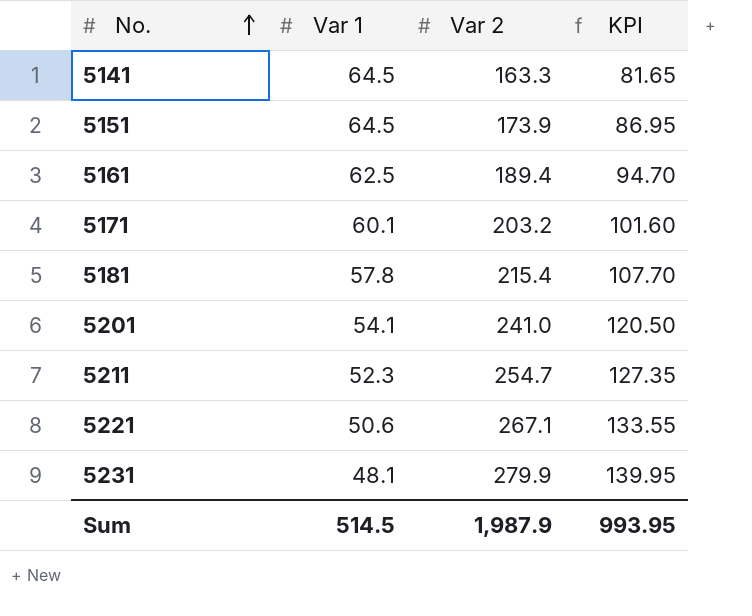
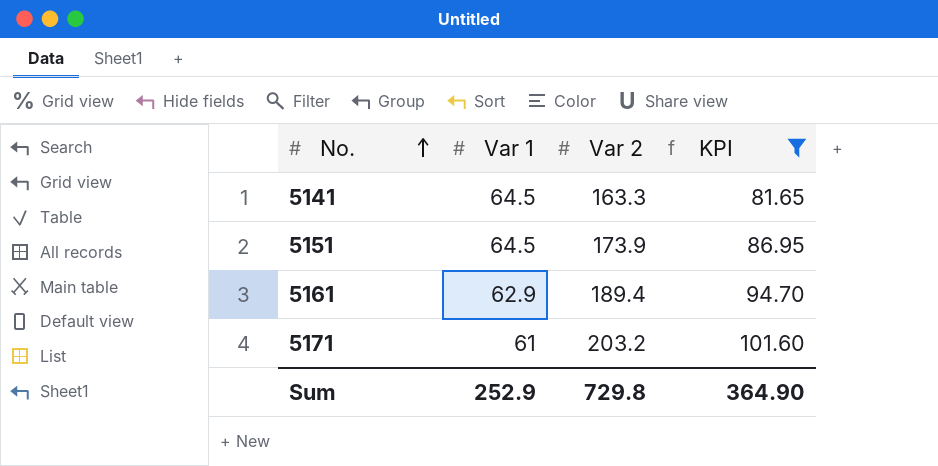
filter: none -> KPI <= 101.60
5161 | Var 1: 62.5 -> 62.9
5171 | Var 1: 60.1 -> 61
Sum | Var 1: 514.5 -> 252.9
Sum | Var 2: 1,987.9 -> 729.8
Sum | KPI: 993.95 -> 364.90

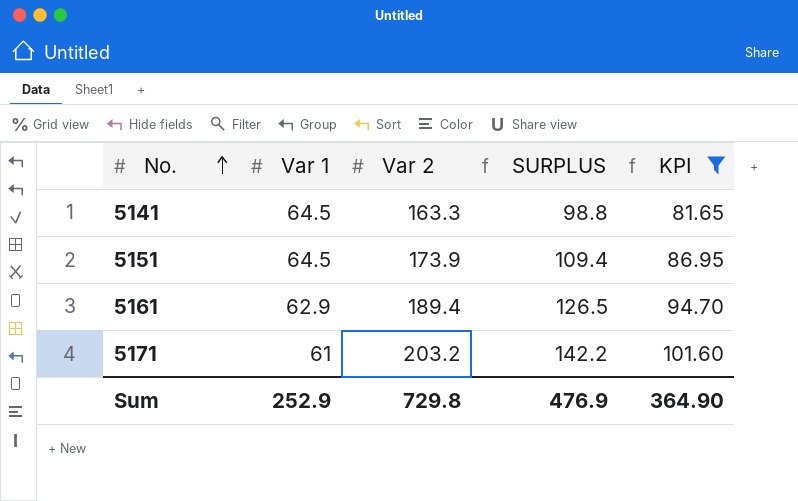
column SURPLUS | formula: none -> [Var 2] - [Var 1]

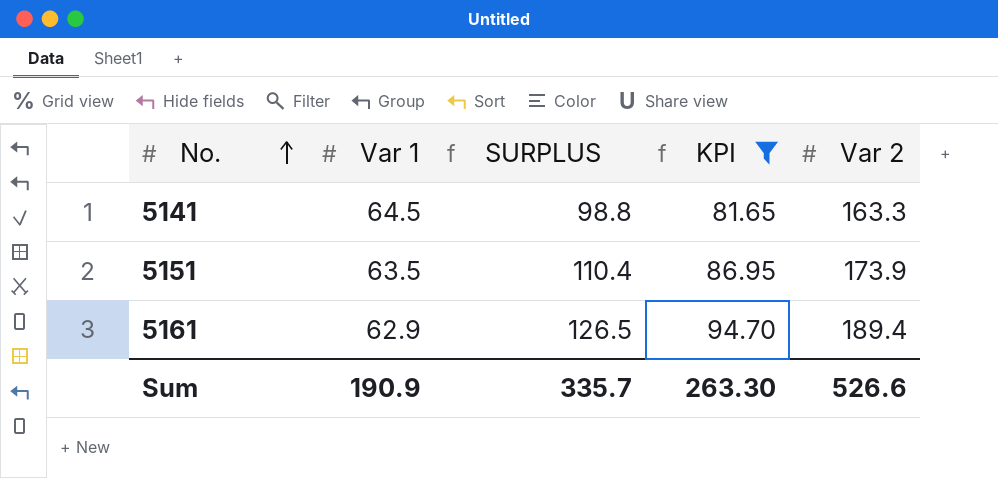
column Var 2 | position: 3 -> 5
row 5171: 61 | 203.2 | 142.2 | 101.60 -> none
5151 | Var 1: 64.5 -> 63.5
5151 | SURPLUS: 109.4 -> 110.4
Sum | Var 1: 252.9 -> 190.9
Sum | SURPLUS: 476.9 -> 335.7
Sum | KPI: 364.90 -> 263.30
Sum | Var 2: 729.8 -> 526.6

